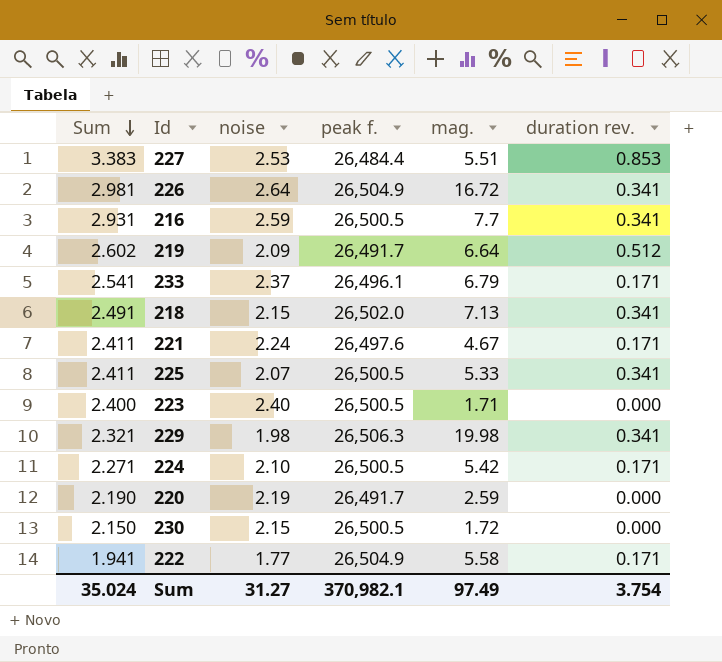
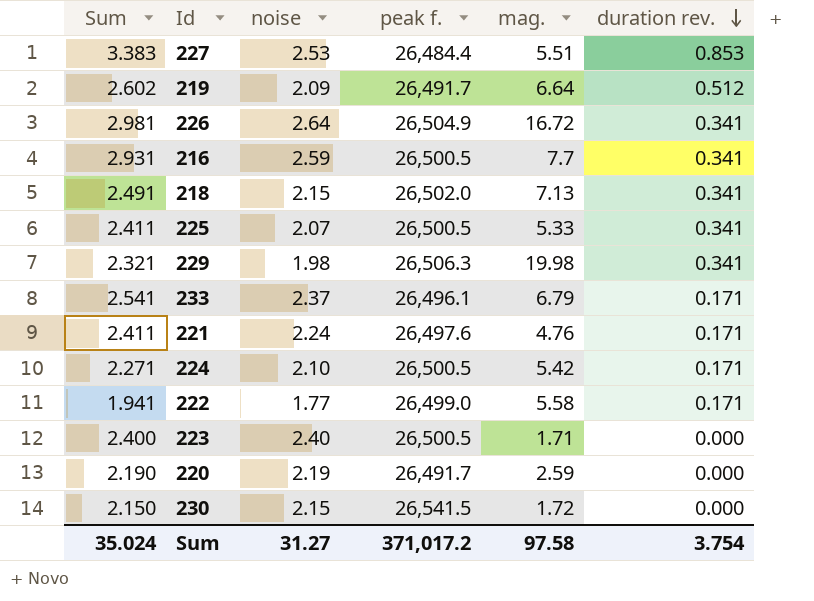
row order: Sum descending -> duration rev. descending
221 | mag.: 4.67 -> 4.76
222 | peak f.: 26,504.9 -> 26,499.0
230 | peak f.: 26,500.5 -> 26,541.5
Sum | peak f.: 370,982.1 -> 371,017.2
Sum | mag.: 97.49 -> 97.58

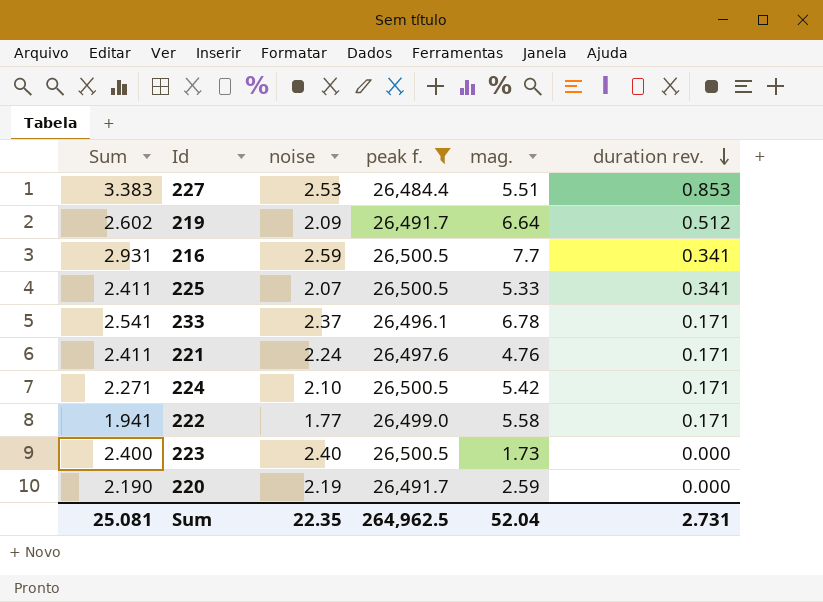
filter: none -> peak f. <= 26,500.5
233 | mag.: 6.79 -> 6.78
223 | mag.: 1.71 -> 1.73
Sum | Sum: 35.024 -> 25.081
Sum | noise: 31.27 -> 22.35
Sum | peak f.: 371,017.2 -> 264,962.5
Sum | mag.: 97.58 -> 52.04
Sum | duration rev.: 3.754 -> 2.731

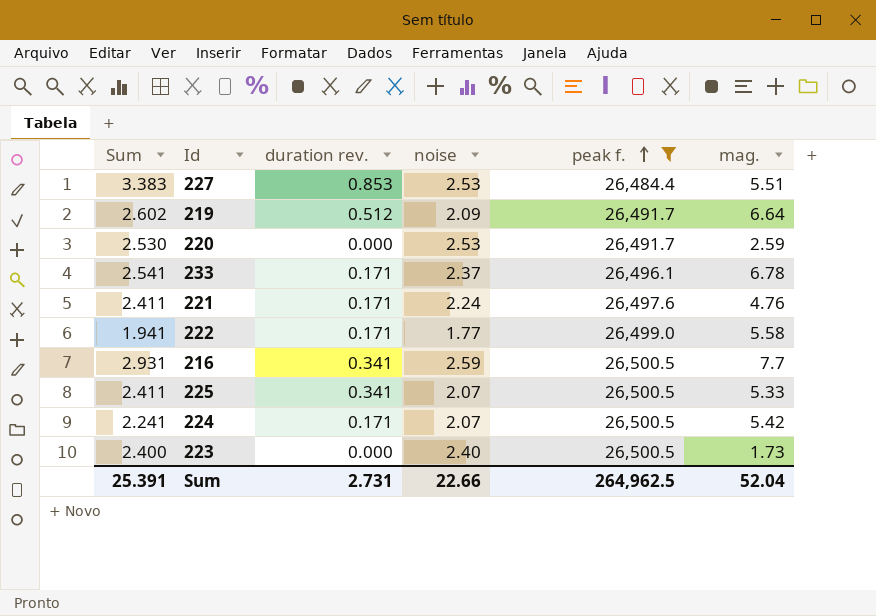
row order: duration rev. descending -> peak f. ascending
column duration rev. | position: 6 -> 3
220 | Sum: 2.190 -> 2.530
220 | noise: 2.19 -> 2.53
224 | Sum: 2.271 -> 2.241
224 | noise: 2.10 -> 2.07
Sum | Sum: 25.081 -> 25.391
Sum | noise: 22.35 -> 22.66

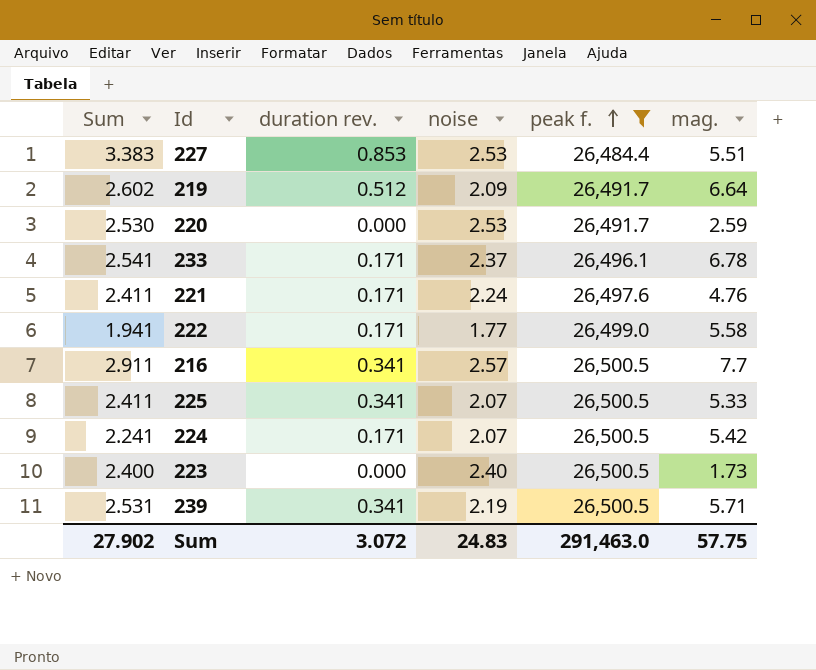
216 | Sum: 2.931 -> 2.911
216 | noise: 2.59 -> 2.57
row 239: none -> 2.531 | 0.341 | 2.19 | 26,500.5 | 5.71
Sum | Sum: 25.391 -> 27.902
Sum | duration rev.: 2.731 -> 3.072
Sum | noise: 22.66 -> 24.83
Sum | peak f.: 264,962.5 -> 291,463.0
Sum | mag.: 52.04 -> 57.75

